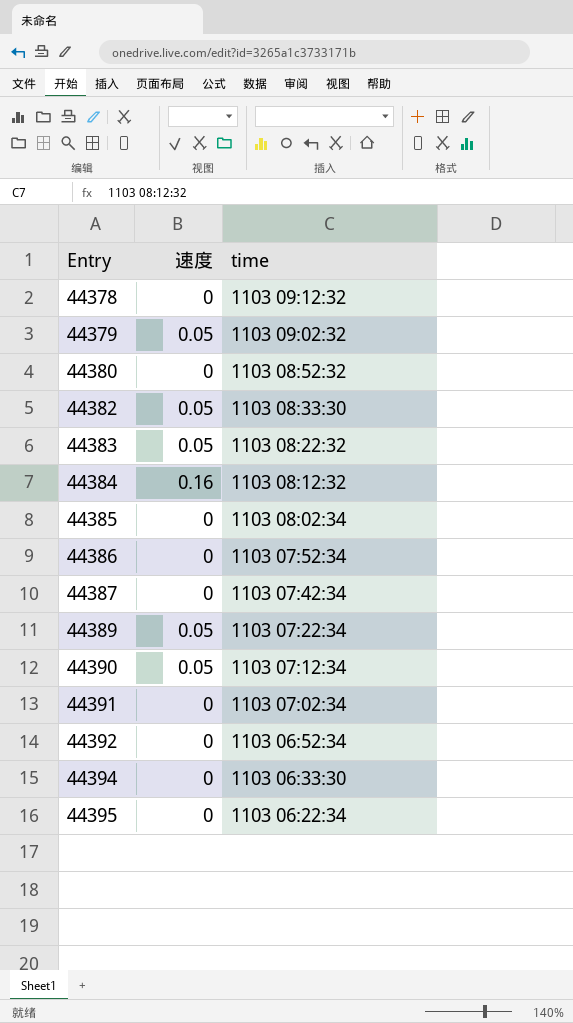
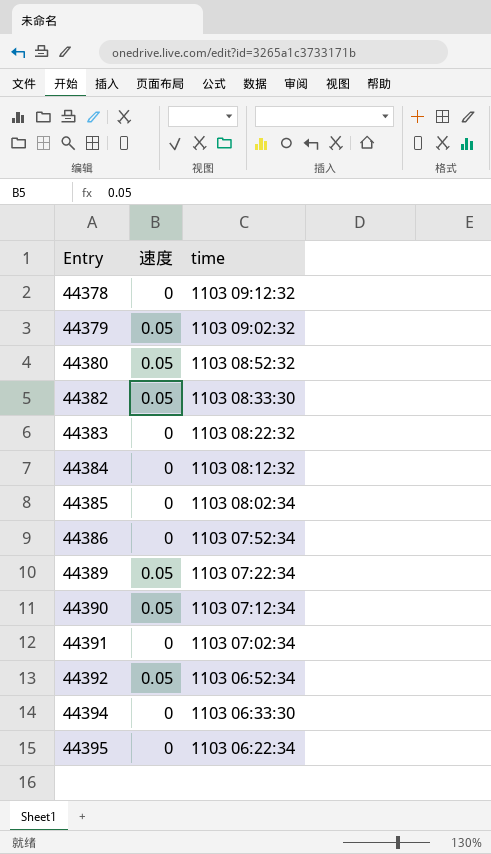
row 44387: 0 | 1103 07:42:34 -> none
44380 | 速度: 0 -> 0.05
44383 | 速度: 0.05 -> 0
44384 | 速度: 0.16 -> 0
44392 | 速度: 0 -> 0.05

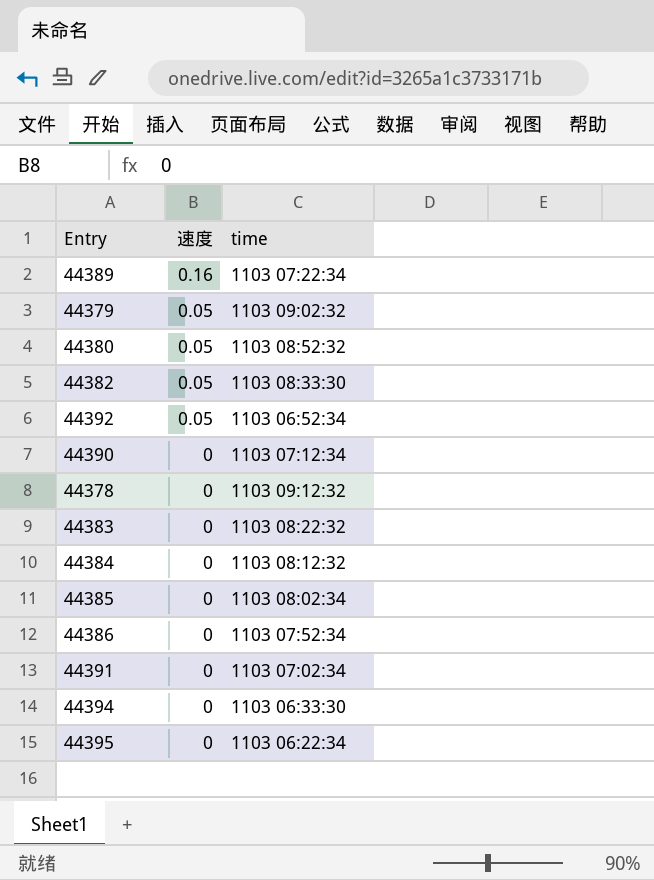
row order: Entry ascending -> 速度 descending
44389 | 速度: 0.05 -> 0.16
44390 | 速度: 0.05 -> 0

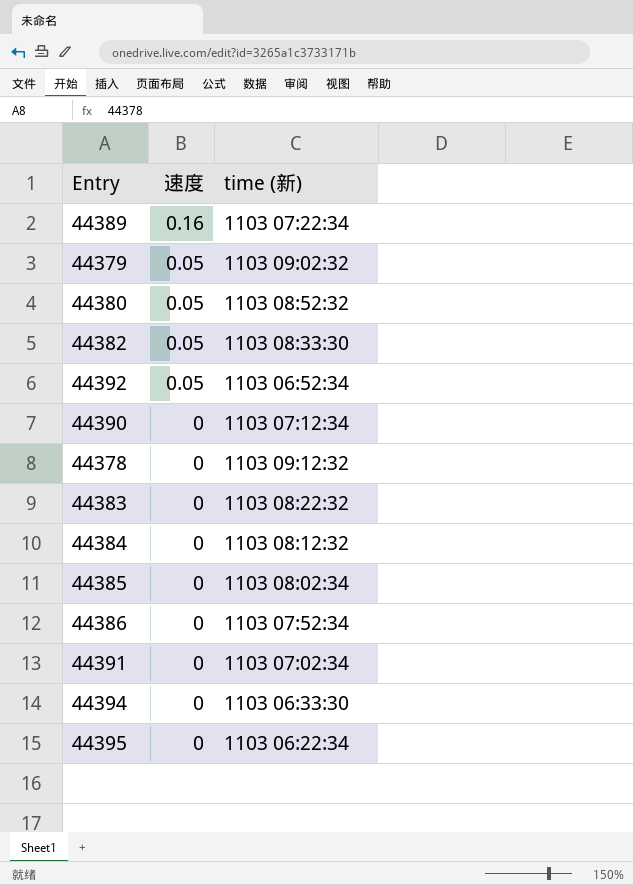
column name: time -> time (新)

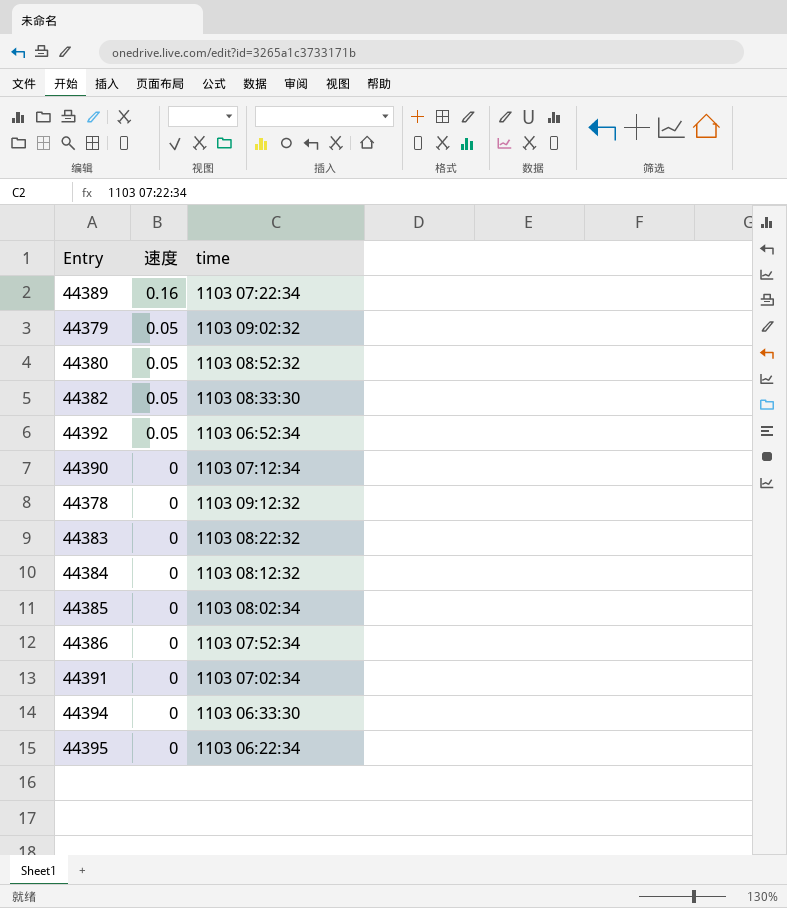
column name: time (新) -> time

